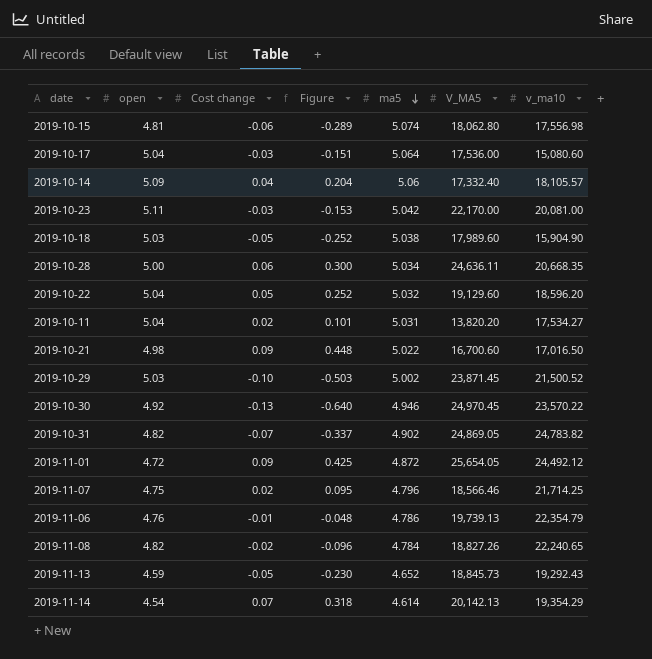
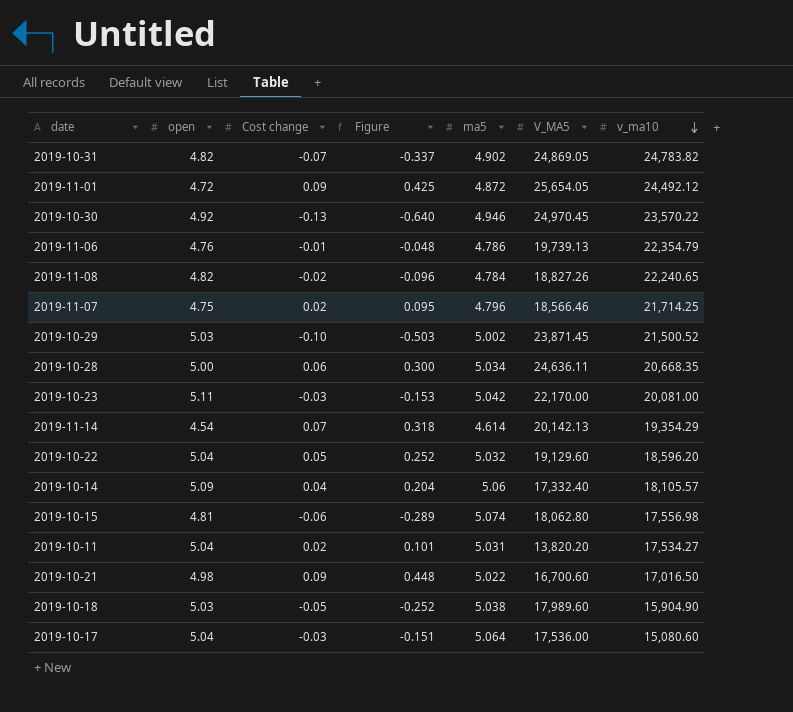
row order: ma5 descending -> v_ma10 descending
row 2019-11-13: 4.59 | -0.05 | -0.230 | 4.652 | 18,845.73 | 19,292.43 -> none

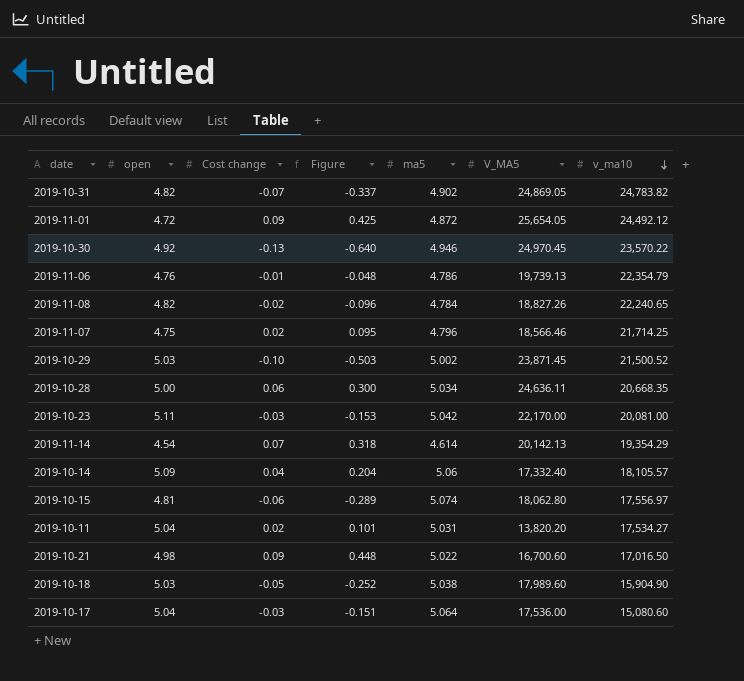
row 2019-10-22: 5.04 | 0.05 | 0.252 | 5.032 | 19,129.60 | 18,596.20 -> none
2019-10-15 | v_ma10: 17,556.98 -> 17,556.97

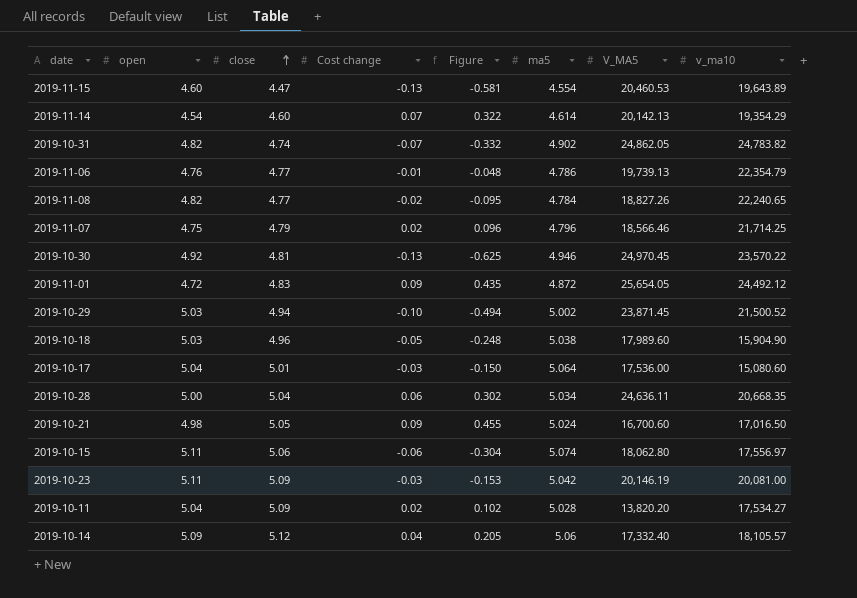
row order: v_ma10 descending -> close ascending
column close | position: none -> 3
column Figure | formula: [open] * [Cost change] -> [close] * [Cost change]
row 2019-11-15: none -> 4.60 | 4.47 | -0.13 | -0.581 | 4.554 | 20,460.53 | 19,643.89
2019-10-31 | V_MA5: 24,869.05 -> 24,862.05
2019-10-21 | ma5: 5.022 -> 5.024
2019-10-15 | open: 4.81 -> 5.11
2019-10-23 | V_MA5: 22,170.00 -> 20,146.19
2019-10-11 | ma5: 5.031 -> 5.028

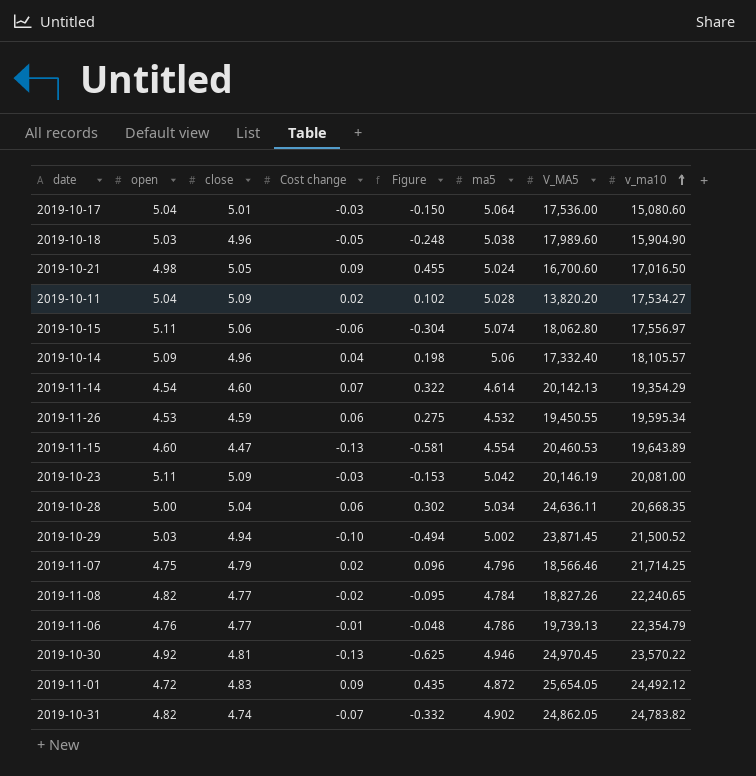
row order: close ascending -> v_ma10 ascending
2019-10-14 | close: 5.12 -> 4.96
2019-10-14 | Figure: 0.205 -> 0.198
row 2019-11-26: none -> 4.53 | 4.59 | 0.06 | 0.275 | 4.532 | 19,450.55 | 19,595.34

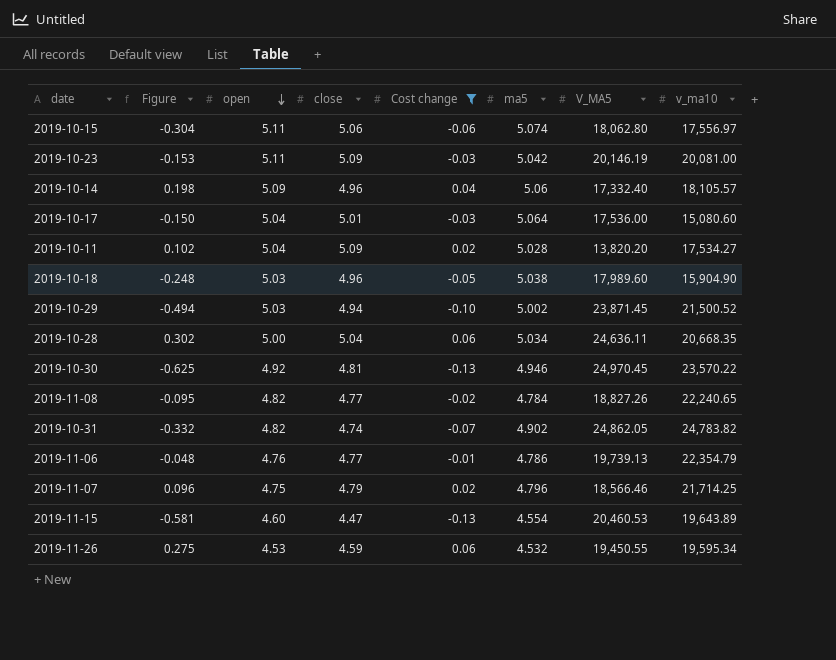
filter: none -> Cost change <= 0.06
row order: v_ma10 ascending -> open descending
column Figure | position: 5 -> 2

